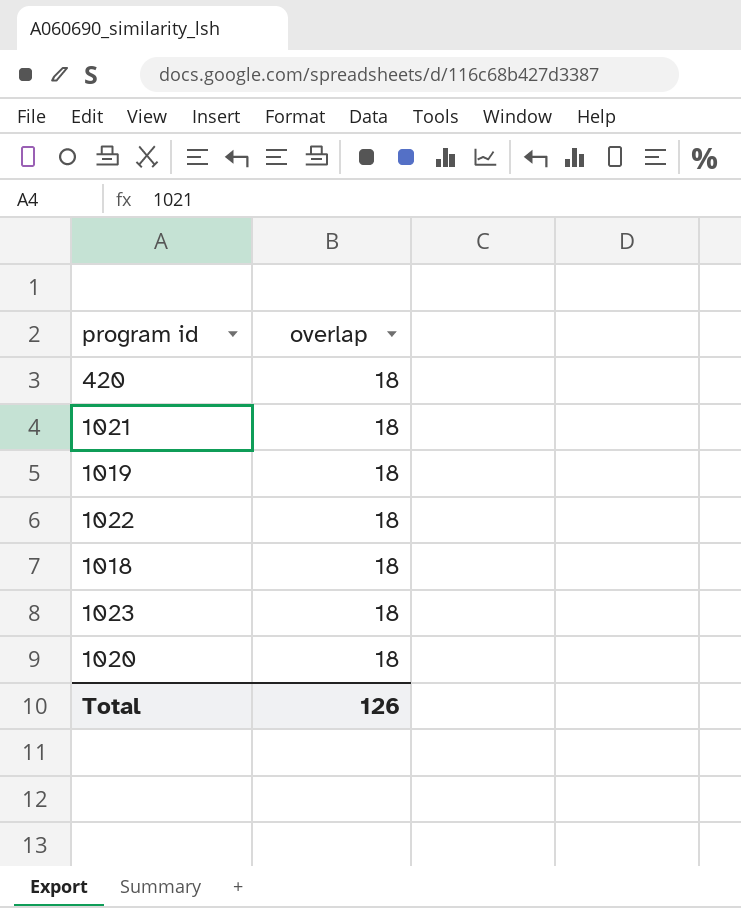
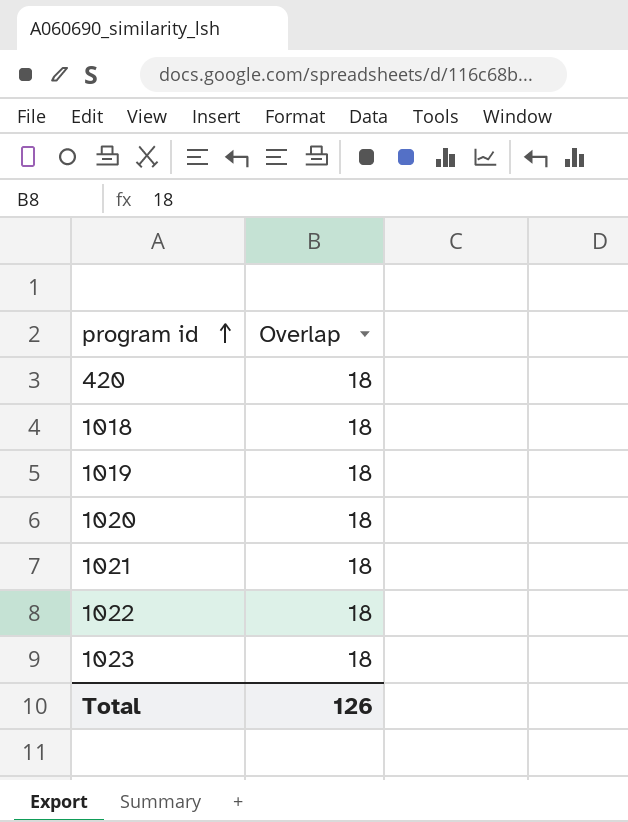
row order: none -> program id ascending
column name: overlap -> Overlap

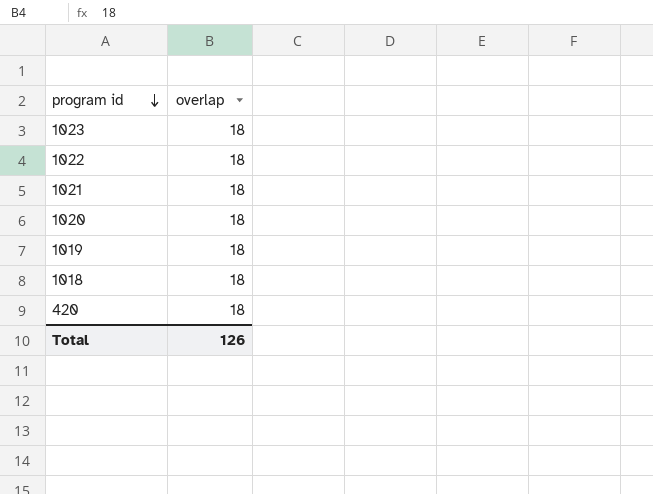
row order: program id ascending -> program id descending
column name: Overlap -> overlap

